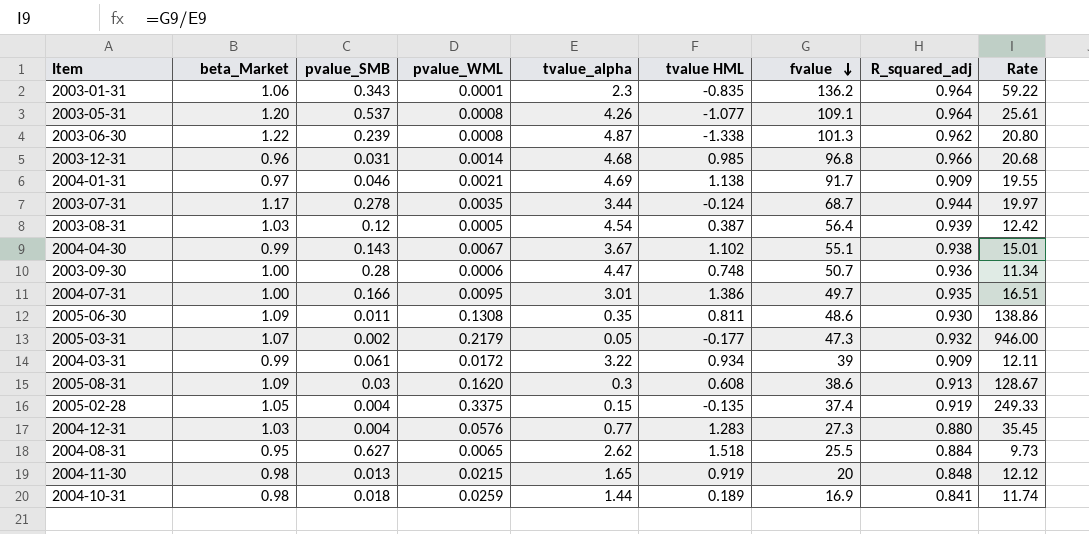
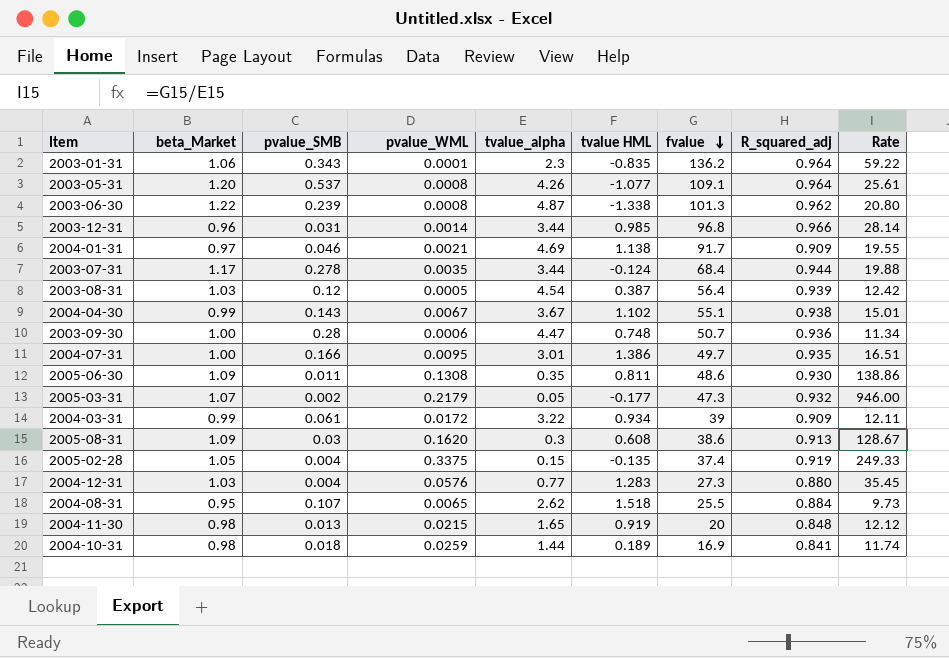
2003-12-31 | tvalue_alpha: 4.68 -> 3.44
2003-12-31 | Rate: 20.68 -> 28.14
2003-07-31 | fvalue: 68.7 -> 68.4
2003-07-31 | Rate: 19.97 -> 19.88
2004-08-31 | pvalue_SMB: 0.627 -> 0.107

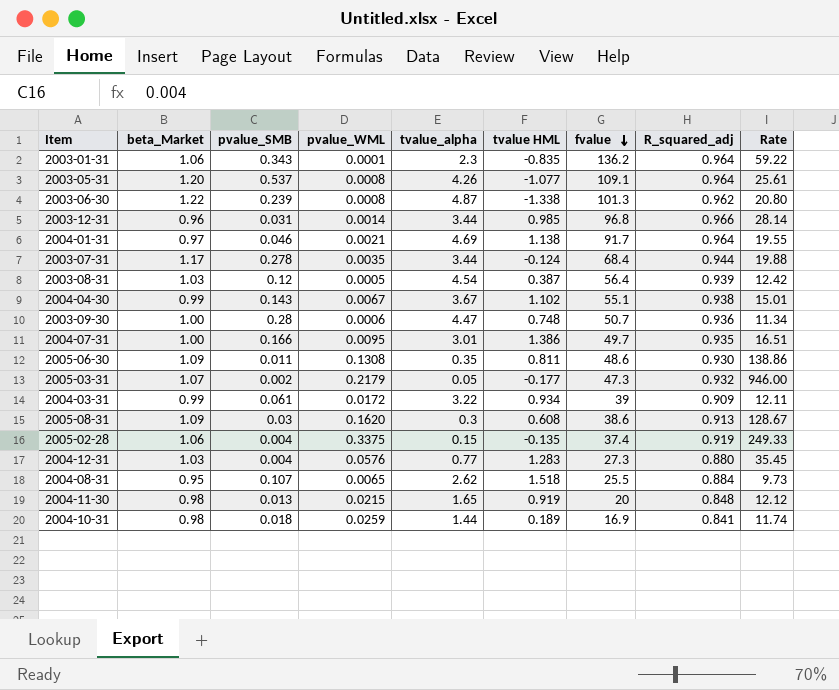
2004-01-31 | R_squared_adj: 0.909 -> 0.964
2005-02-28 | beta_Market: 1.05 -> 1.06

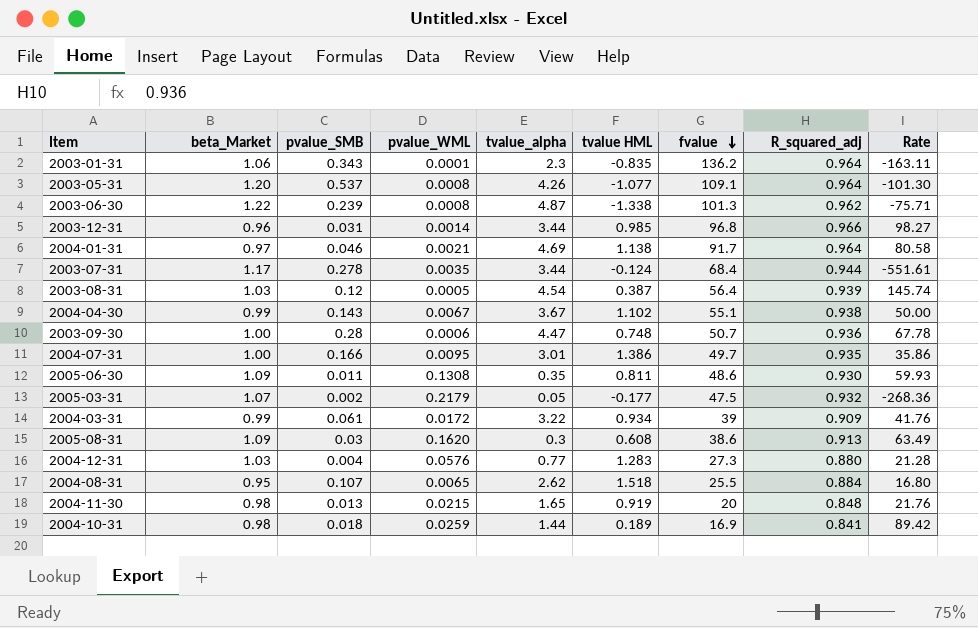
column Rate | formula: [fvalue] / [tvalue_alpha] -> [fvalue] / [tvalue HML]
row 2005-02-28: 1.06 | 0.004 | 0.3375 | 0.15 | -0.135 | 37.4 | 0.919 | 249.33 -> none
2005-03-31 | fvalue: 47.3 -> 47.5

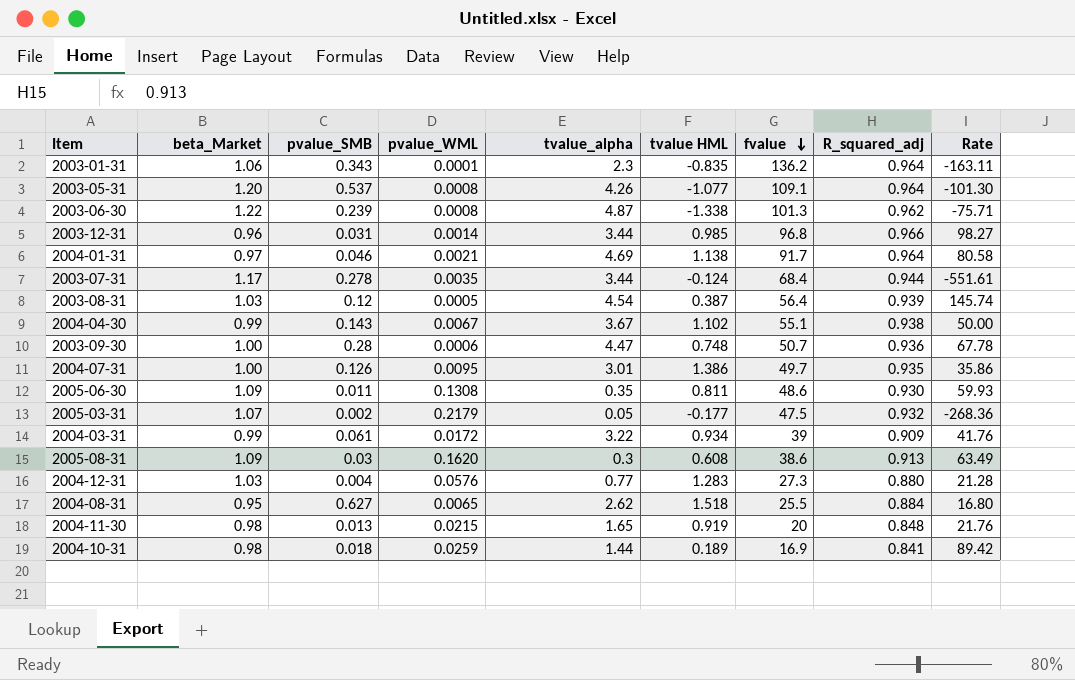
2004-07-31 | pvalue_SMB: 0.166 -> 0.126
2004-08-31 | pvalue_SMB: 0.107 -> 0.627

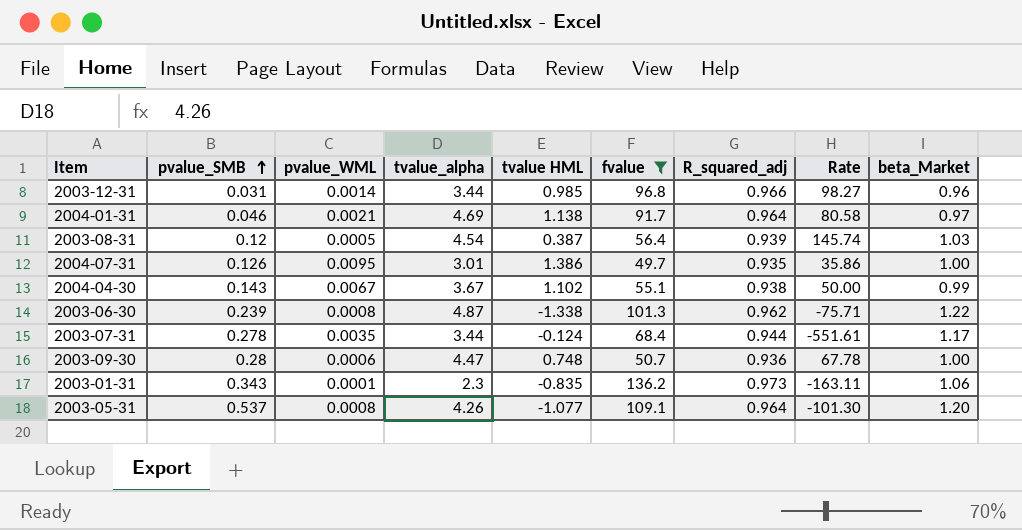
filter: none -> fvalue >= 49.7
row order: fvalue descending -> pvalue_SMB ascending
column beta_Market | position: 2 -> 9
2003-01-31 | R_squared_adj: 0.964 -> 0.973

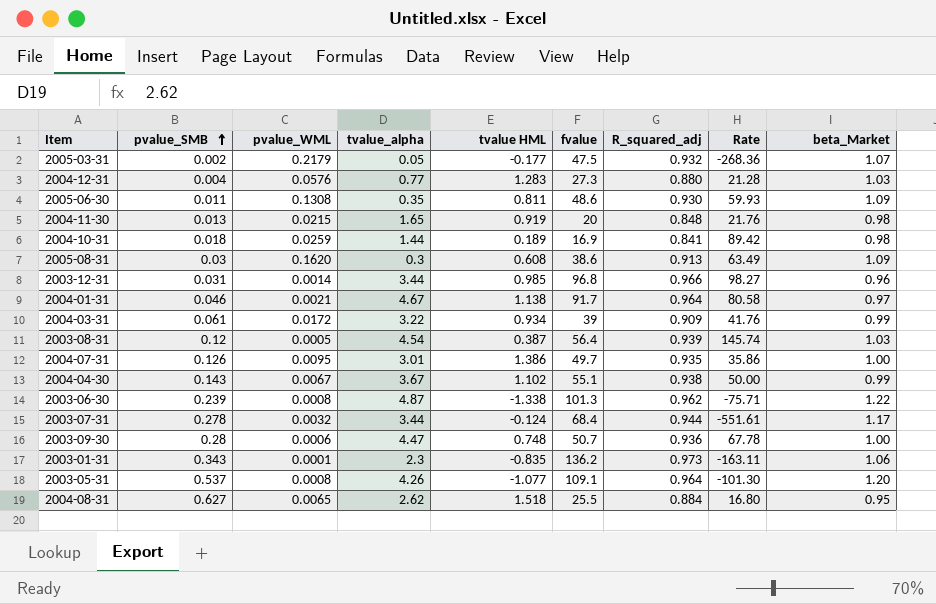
filter: fvalue >= 49.7 -> none
2004-01-31 | tvalue_alpha: 4.69 -> 4.67
2003-07-31 | pvalue_WML: 0.0035 -> 0.0032

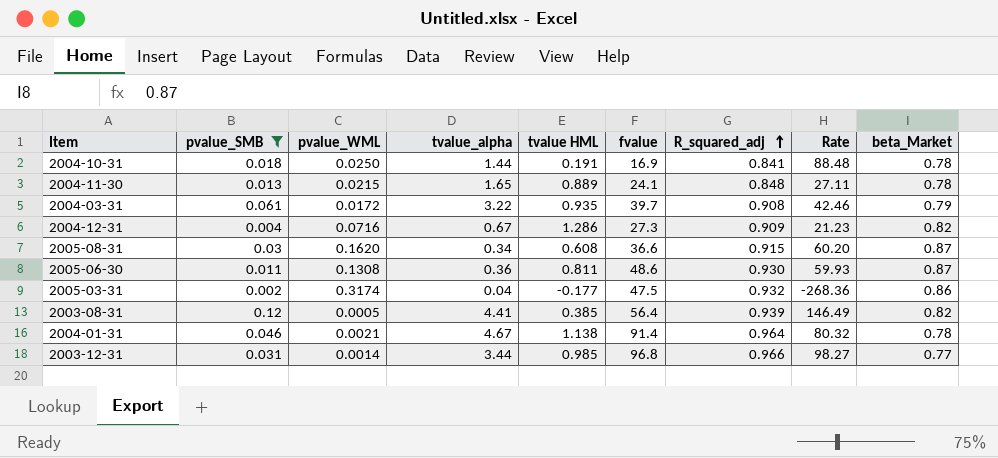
filter: none -> pvalue_SMB <= 0.12
row order: pvalue_SMB ascending -> R_squared_adj ascending
2004-10-31 | pvalue_WML: 0.0259 -> 0.0250
2004-10-31 | tvalue HML: 0.189 -> 0.191
2004-10-31 | Rate: 89.42 -> 88.48
2004-10-31 | beta_Market: 0.98 -> 0.78
2004-11-30 | tvalue HML: 0.919 -> 0.889
2004-11-30 | fvalue: 20 -> 24.1
2004-11-30 | Rate: 21.76 -> 27.11
2004-11-30 | beta_Market: 0.98 -> 0.78
2004-03-31 | tvalue HML: 0.934 -> 0.935
2004-03-31 | fvalue: 39 -> 39.7
2004-03-31 | R_squared_adj: 0.909 -> 0.908
2004-03-31 | Rate: 41.76 -> 42.46
2004-03-31 | beta_Market: 0.99 -> 0.79
2004-12-31 | pvalue_WML: 0.0576 -> 0.0716
2004-12-31 | tvalue_alpha: 0.77 -> 0.67
2004-12-31 | tvalue HML: 1.283 -> 1.286
2004-12-31 | R_squared_adj: 0.880 -> 0.909
2004-12-31 | Rate: 21.28 -> 21.23
2004-12-31 | beta_Market: 1.03 -> 0.82
2005-08-31 | tvalue_alpha: 0.3 -> 0.34
2005-08-31 | fvalue: 38.6 -> 36.6
2005-08-31 | R_squared_adj: 0.913 -> 0.915
2005-08-31 | Rate: 63.49 -> 60.20
2005-08-31 | beta_Market: 1.09 -> 0.87
2005-06-30 | tvalue_alpha: 0.35 -> 0.36
2005-06-30 | beta_Market: 1.09 -> 0.87
2005-03-31 | pvalue_WML: 0.2179 -> 0.3174
2005-03-31 | tvalue_alpha: 0.05 -> 0.04
2005-03-31 | beta_Market: 1.07 -> 0.86
2003-08-31 | tvalue_alpha: 4.54 -> 4.41
2003-08-31 | tvalue HML: 0.387 -> 0.385
2003-08-31 | Rate: 145.74 -> 146.49
2003-08-31 | beta_Market: 1.03 -> 0.82
2004-01-31 | fvalue: 91.7 -> 91.4
2004-01-31 | Rate: 80.58 -> 80.32
2004-01-31 | beta_Market: 0.97 -> 0.78
2003-12-31 | beta_Market: 0.96 -> 0.77

